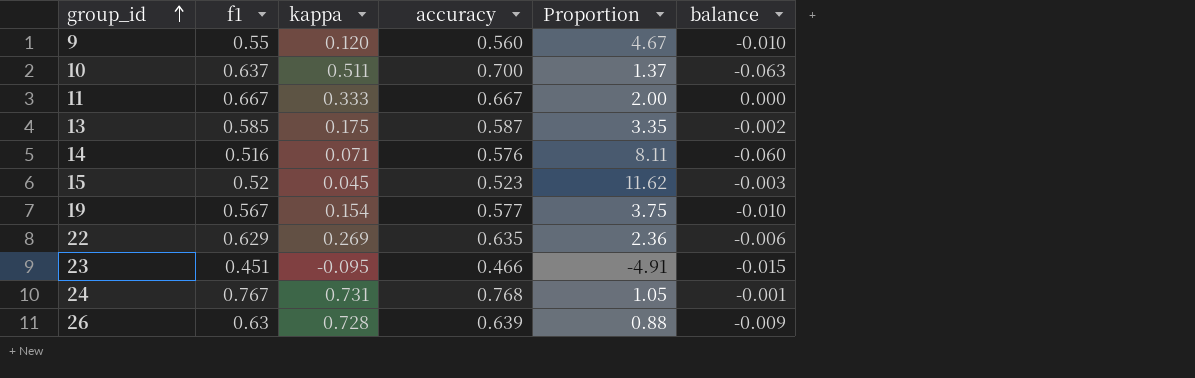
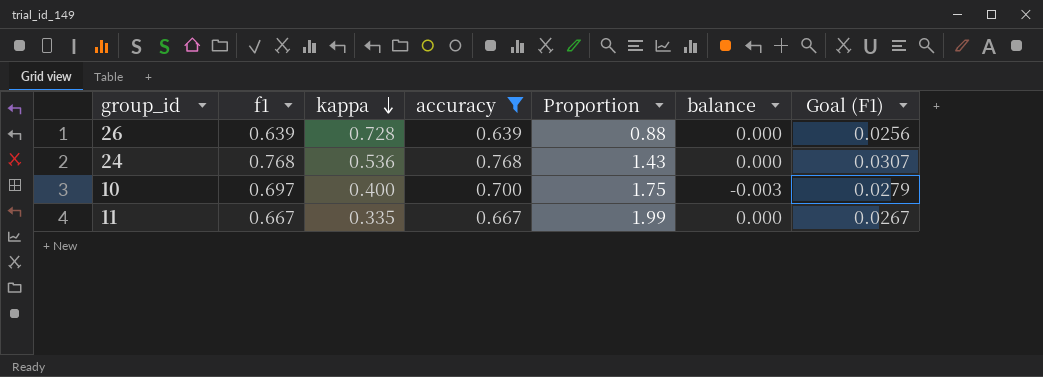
filter: none -> accuracy >= 0.639
row order: group_id ascending -> kappa descending
column Goal (F1) | formula: none -> [f1] * 0.04
26 | f1: 0.63 -> 0.639
26 | balance: -0.009 -> 0.000
24 | f1: 0.767 -> 0.768
24 | kappa: 0.731 -> 0.536
24 | Proportion: 1.05 -> 1.43
24 | balance: -0.001 -> 0.000
10 | f1: 0.637 -> 0.697
10 | kappa: 0.511 -> 0.400
10 | Proportion: 1.37 -> 1.75
10 | balance: -0.063 -> -0.003
11 | kappa: 0.333 -> 0.335
11 | Proportion: 2.00 -> 1.99

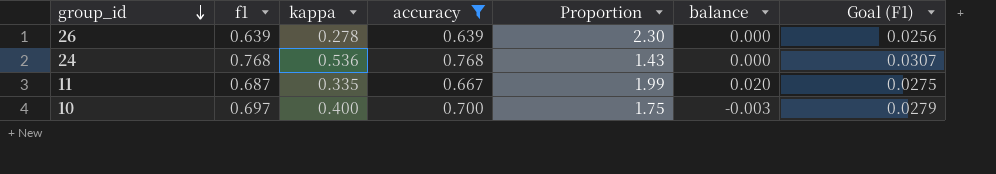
row order: kappa descending -> group_id descending
26 | kappa: 0.728 -> 0.278
26 | Proportion: 0.88 -> 2.30
11 | f1: 0.667 -> 0.687
11 | balance: 0.000 -> 0.020
11 | Goal (F1): 0.0267 -> 0.0275

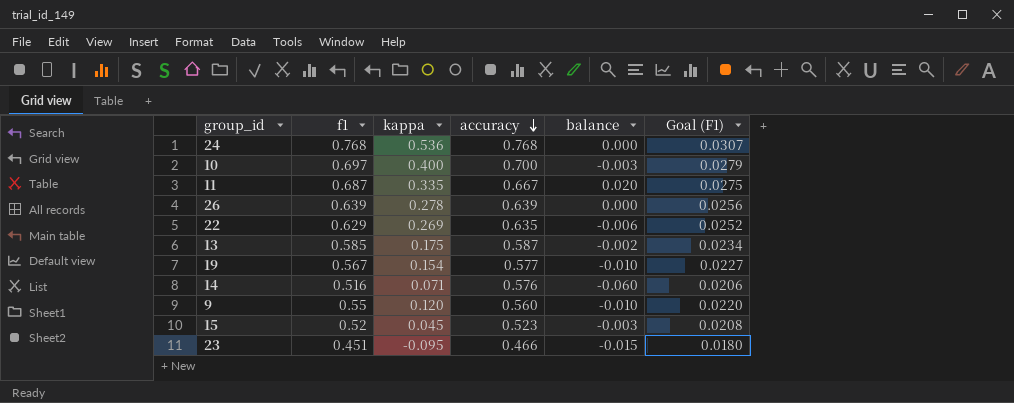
filter: accuracy >= 0.639 -> none
row order: group_id descending -> accuracy descending
column Proportion | formula: [accuracy] / [kappa] -> none

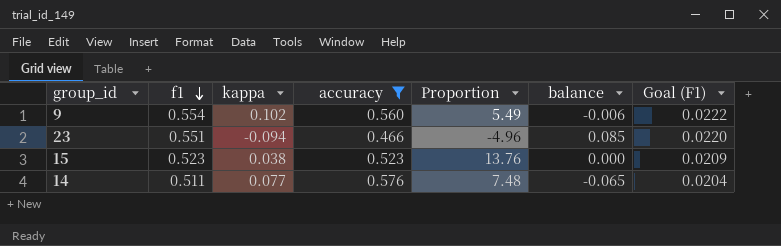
filter: none -> accuracy <= 0.576
row order: accuracy descending -> f1 descending
column Proportion | formula: none -> [accuracy] / [kappa]
9 | f1: 0.55 -> 0.554
9 | kappa: 0.120 -> 0.102
9 | balance: -0.010 -> -0.006
9 | Goal (F1): 0.0220 -> 0.0222
23 | f1: 0.451 -> 0.551
23 | kappa: -0.095 -> -0.094
23 | balance: -0.015 -> 0.085
23 | Goal (F1): 0.0180 -> 0.0220
15 | f1: 0.52 -> 0.523
15 | kappa: 0.045 -> 0.038
15 | balance: -0.003 -> 0.000
15 | Goal (F1): 0.0208 -> 0.0209
14 | f1: 0.516 -> 0.511
14 | kappa: 0.071 -> 0.077
14 | balance: -0.060 -> -0.065
14 | Goal (F1): 0.0206 -> 0.0204

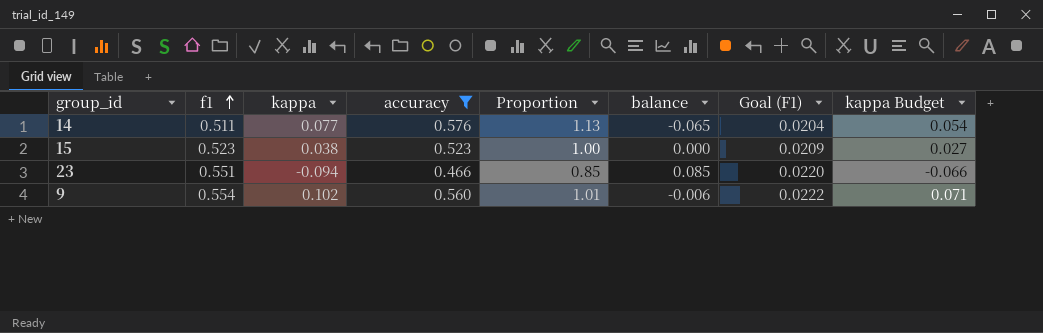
row order: f1 descending -> f1 ascending
column Proportion | formula: [accuracy] / [kappa] -> [accuracy] / [f1]
column kappa Budget | formula: none -> [kappa] * 0.7

